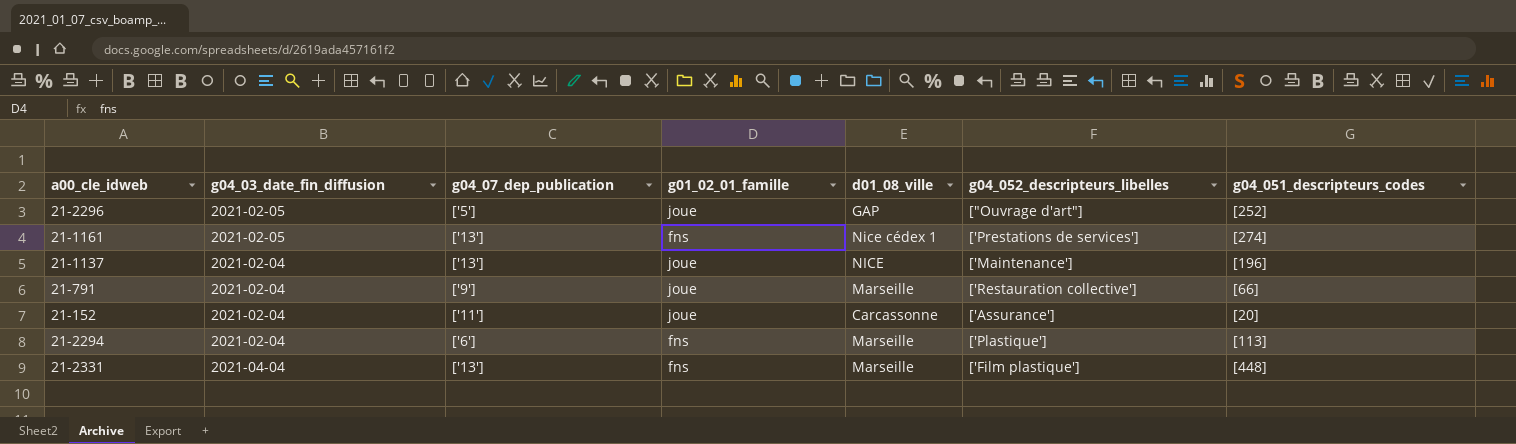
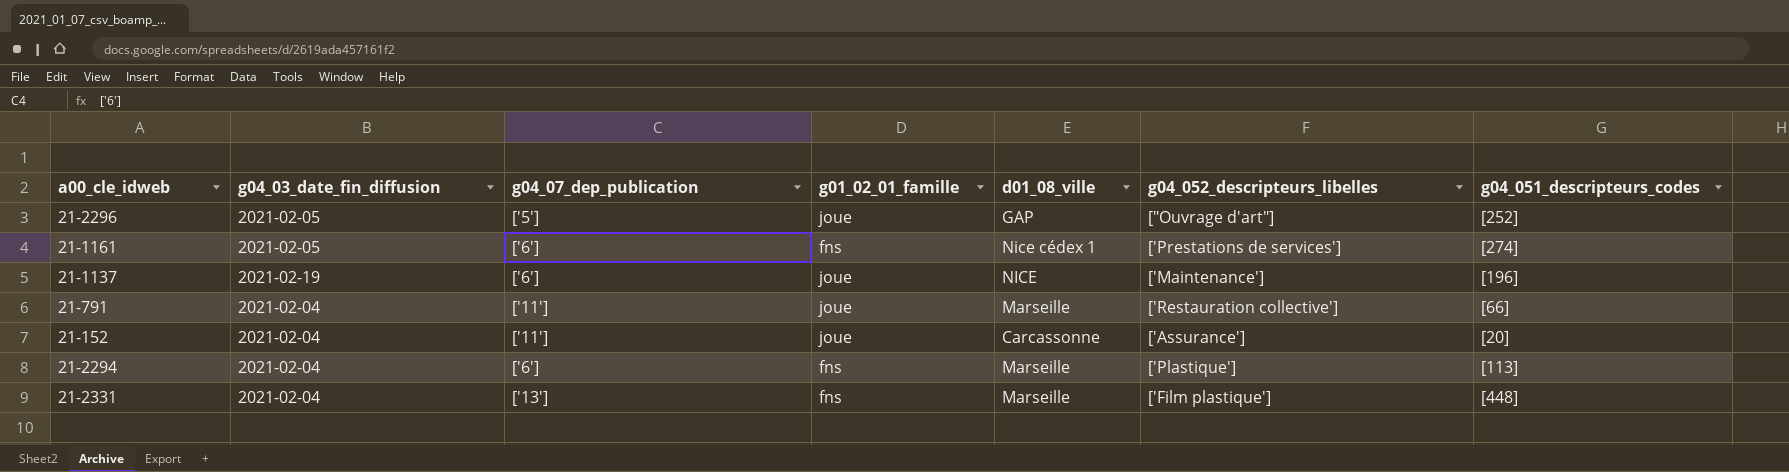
21-1161 | g04_07_dep_publication: ['13'] -> ['6']
21-1137 | g04_03_date_fin_diffusion: 2021-02-04 -> 2021-02-19
21-1137 | g04_07_dep_publication: ['13'] -> ['6']
21-791 | g04_07_dep_publication: ['9'] -> ['11']
21-2331 | g04_03_date_fin_diffusion: 2021-04-04 -> 2021-02-04

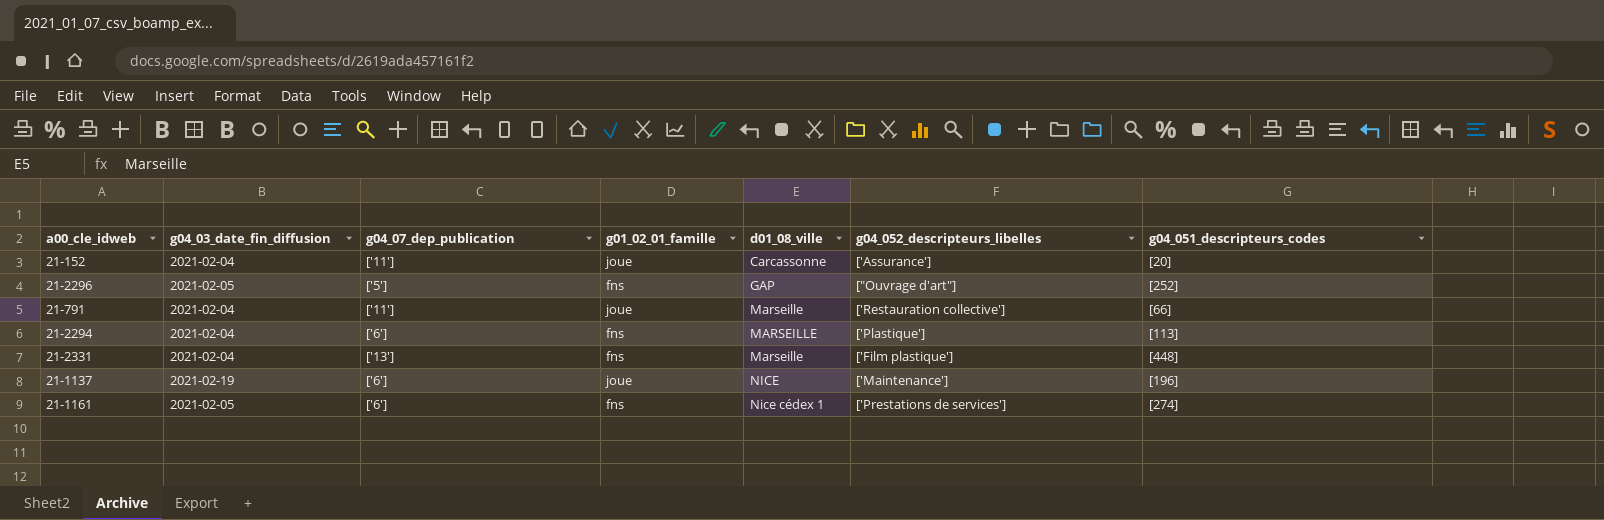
row order: none -> d01_08_ville ascending
21-2296 | g01_02_01_famille: joue -> fns
21-2294 | d01_08_ville: Marseille -> MARSEILLE

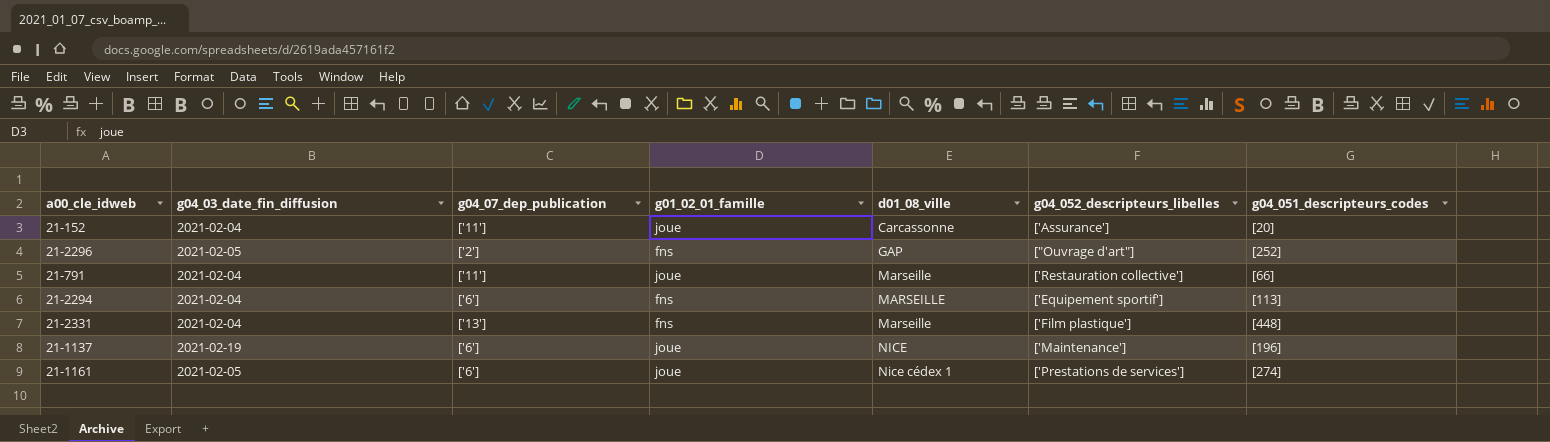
21-2296 | g04_07_dep_publication: ['5'] -> ['2']
21-2294 | g04_052_descripteurs_libelles: ['Plastique'] -> ['Equipement sportif']
21-1161 | g01_02_01_famille: fns -> joue

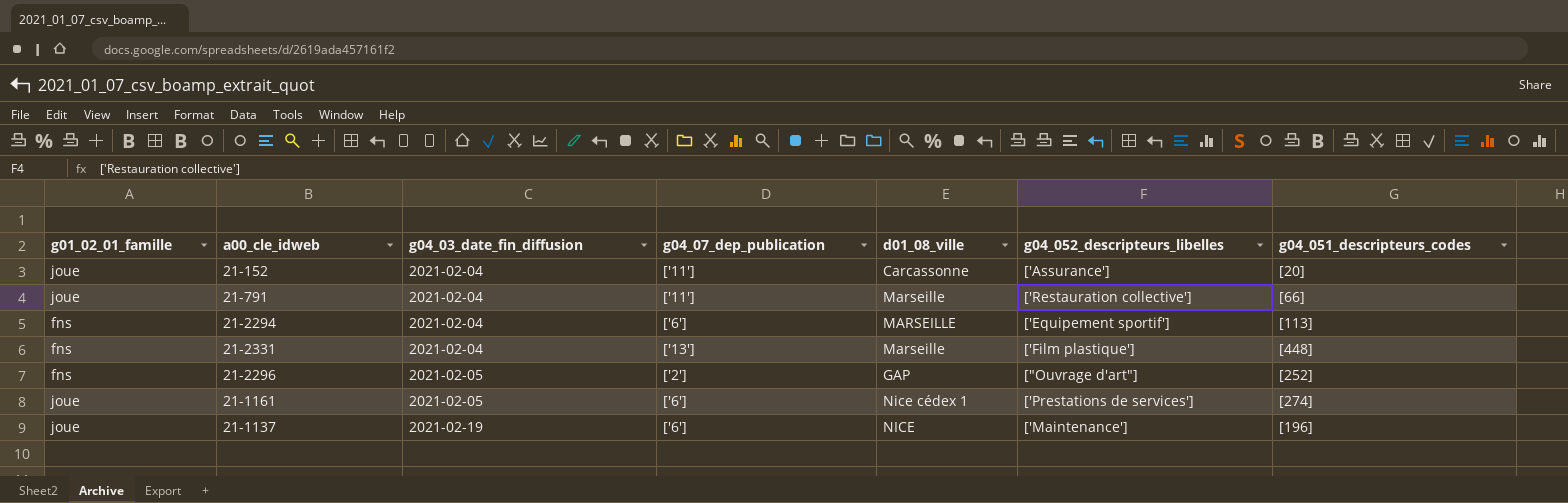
row order: d01_08_ville ascending -> g04_03_date_fin_diffusion ascending
column g01_02_01_famille | position: 4 -> 1

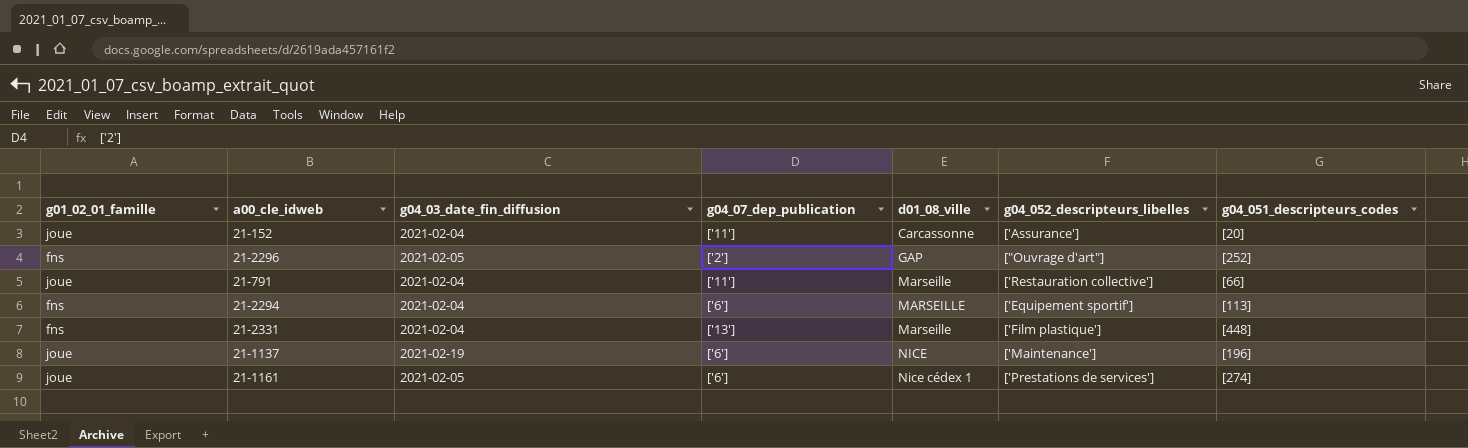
row order: g04_03_date_fin_diffusion ascending -> d01_08_ville ascending

